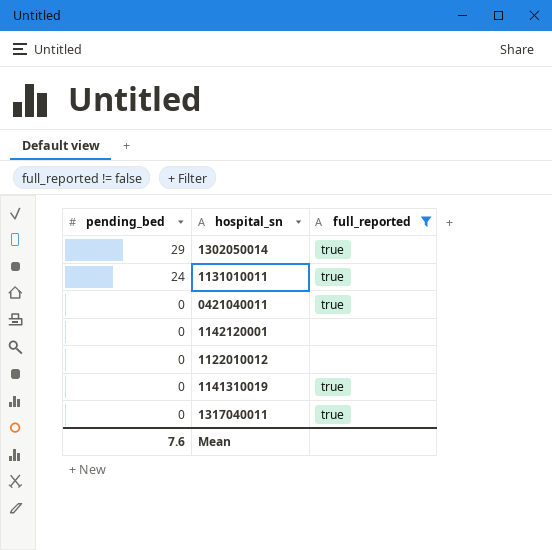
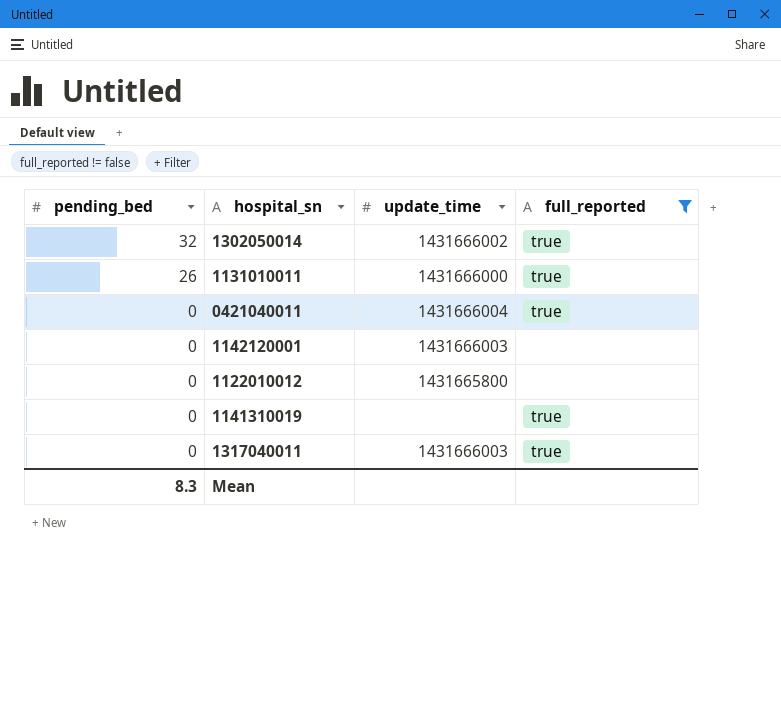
column update_time | position: none -> 3
1302050014 | pending_bed: 29 -> 32
1131010011 | pending_bed: 24 -> 26
Mean | pending_bed: 7.6 -> 8.3

